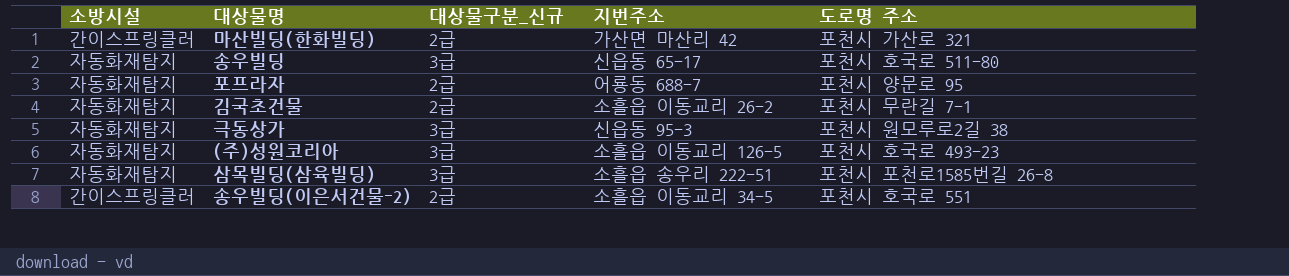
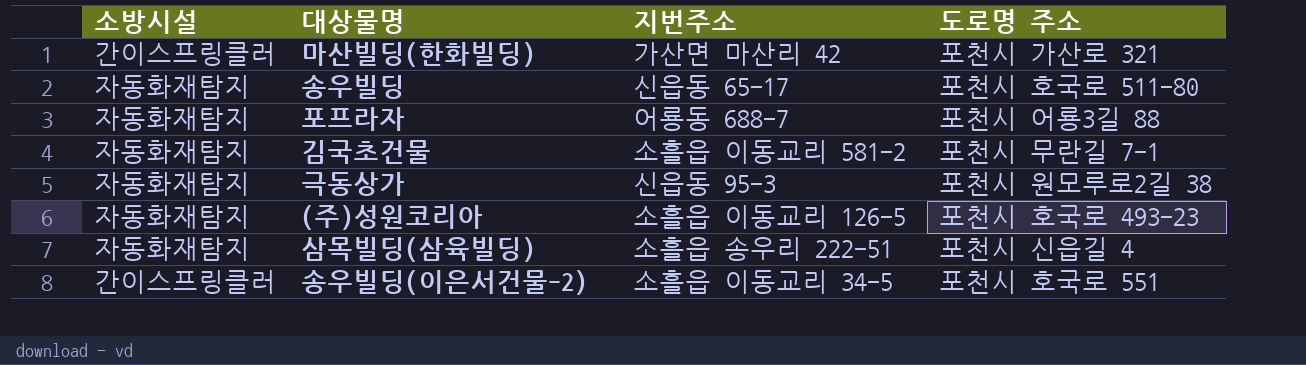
column 대상물구분_신규 | position: 3 -> none
포프라자 | 도로명 주소: 포천시 양문로 95 -> 포천시 어룡3길 88
김국초건물 | 지번주소: 소흘읍 이동교리 26-2 -> 소흘읍 이동교리 581-2
삼목빌딩(삼육빌딩) | 도로명 주소: 포천시 포천로1585번길 26-8 -> 포천시 신읍길 4

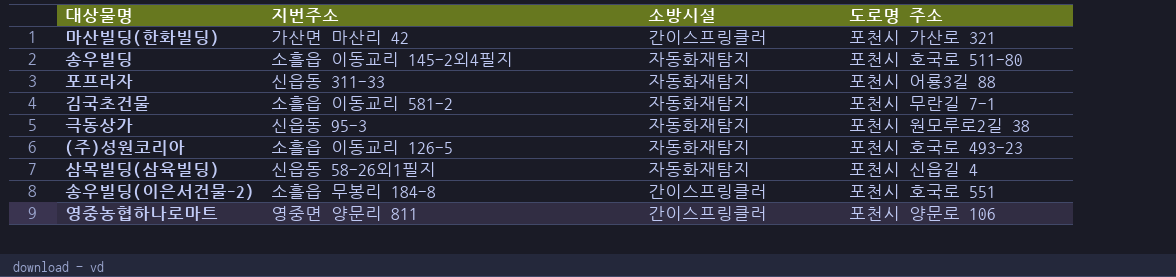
column 소방시설 | position: 1 -> 3
송우빌딩 | 지번주소: 신읍동 65-17 -> 소흘읍 이동교리 145-2외4필지
포프라자 | 지번주소: 어룡동 688-7 -> 신읍동 311-33
삼목빌딩(삼육빌딩) | 지번주소: 소흘읍 송우리 222-51 -> 신읍동 58-26외1필지
송우빌딩(이은서건물-2) | 지번주소: 소흘읍 이동교리 34-5 -> 소흘읍 무봉리 184-8
row 영중농협하나로마트: none -> 영중면 양문리 811 | 간이스프링클러 | 포천시 양문로 106

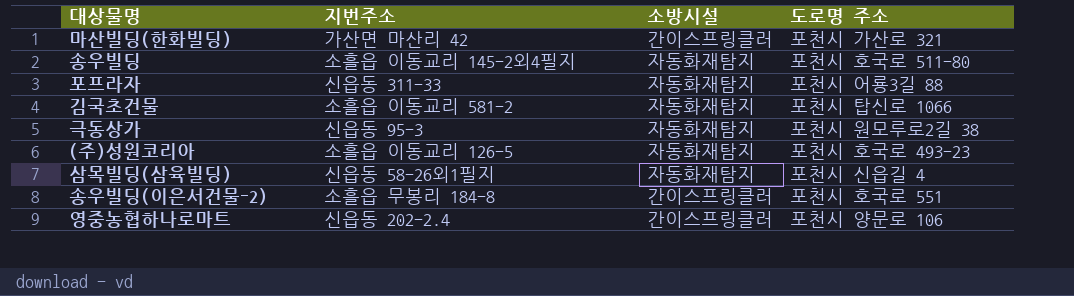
김국초건물 | 도로명 주소: 포천시 무란길 7-1 -> 포천시 탑신로 1066
영중농협하나로마트 | 지번주소: 영중면 양문리 811 -> 신읍동 202-2.4

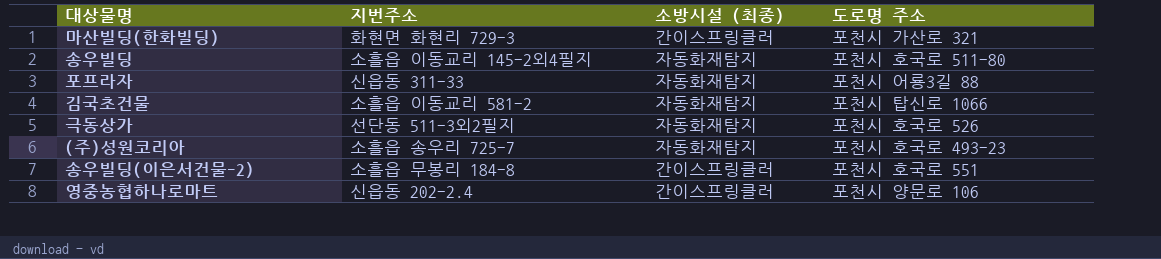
column name: 소방시설 -> 소방시설 (최종)
row 삼목빌딩(삼육빌딩): 신읍동 58-26외1필지 | 자동화재탐지 | 포천시 신읍길 4 -> none
마산빌딩(한화빌딩) | 지번주소: 가산면 마산리 42 -> 화현면 화현리 729-3
극동상가 | 지번주소: 신읍동 95-3 -> 선단동 511-3외2필지
극동상가 | 도로명 주소: 포천시 원모루로2길 38 -> 포천시 호국로 526
(주)성원코리아 | 지번주소: 소흘읍 이동교리 126-5 -> 소흘읍 송우리 725-7

